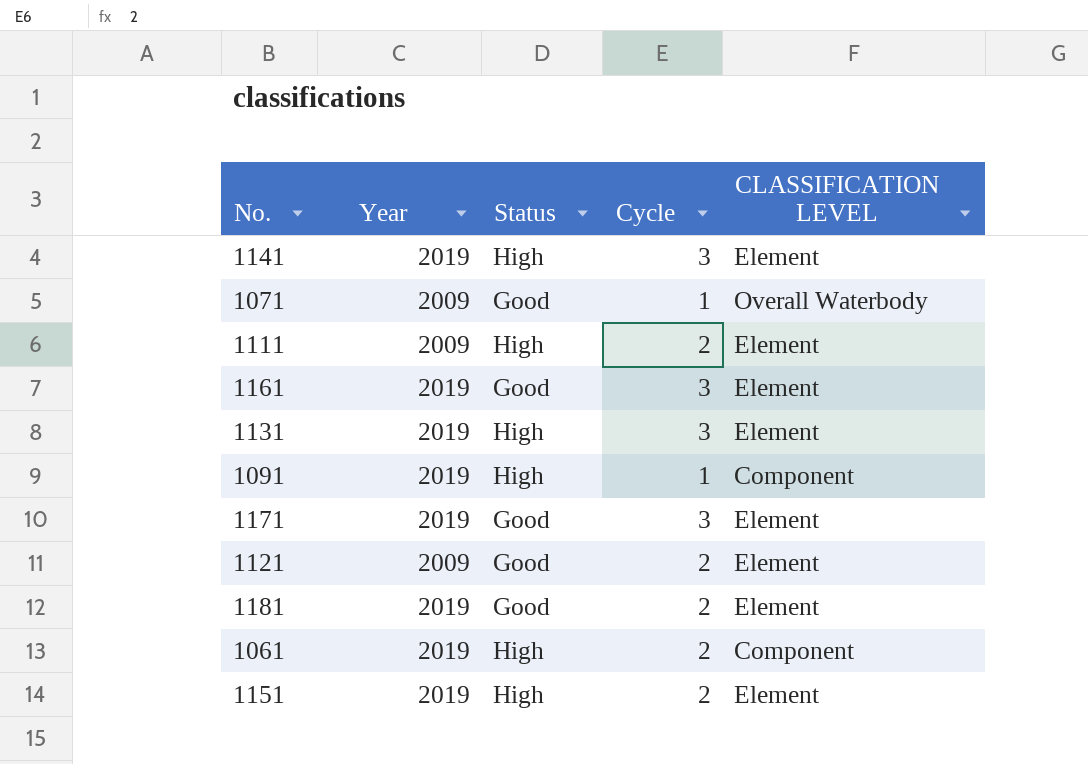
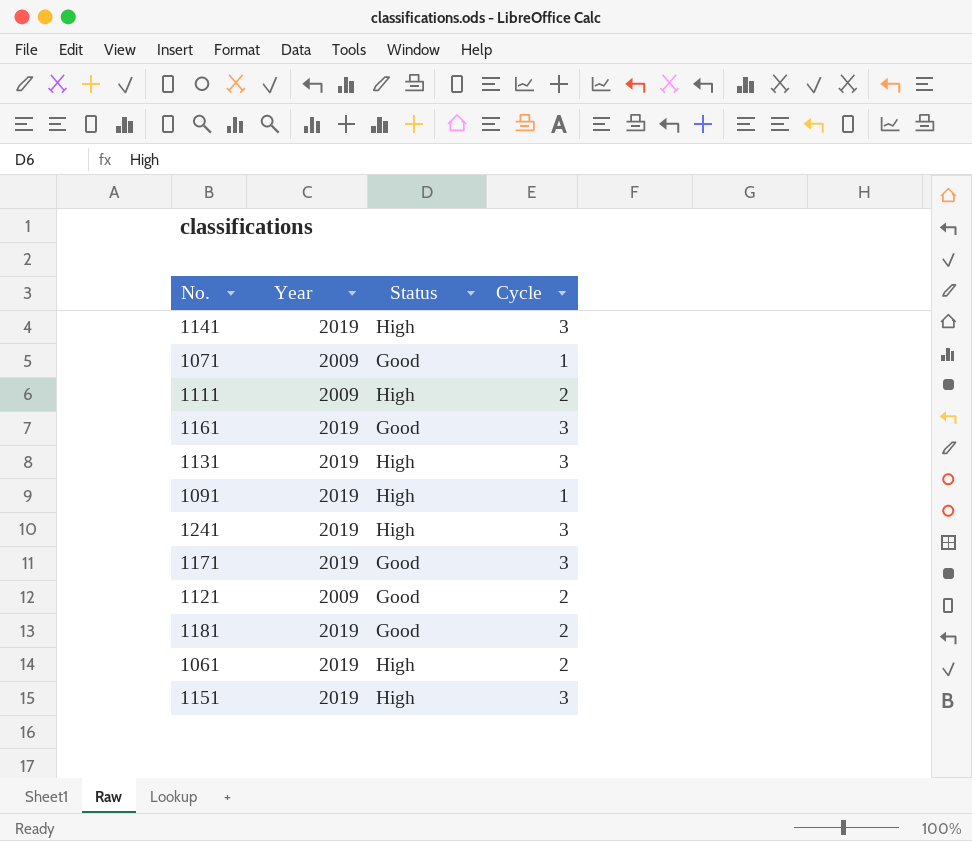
column CLASSIFICATION LEVEL | position: 5 -> none
row 1241: none -> 2019 | High | 3
1151 | Cycle: 2 -> 3

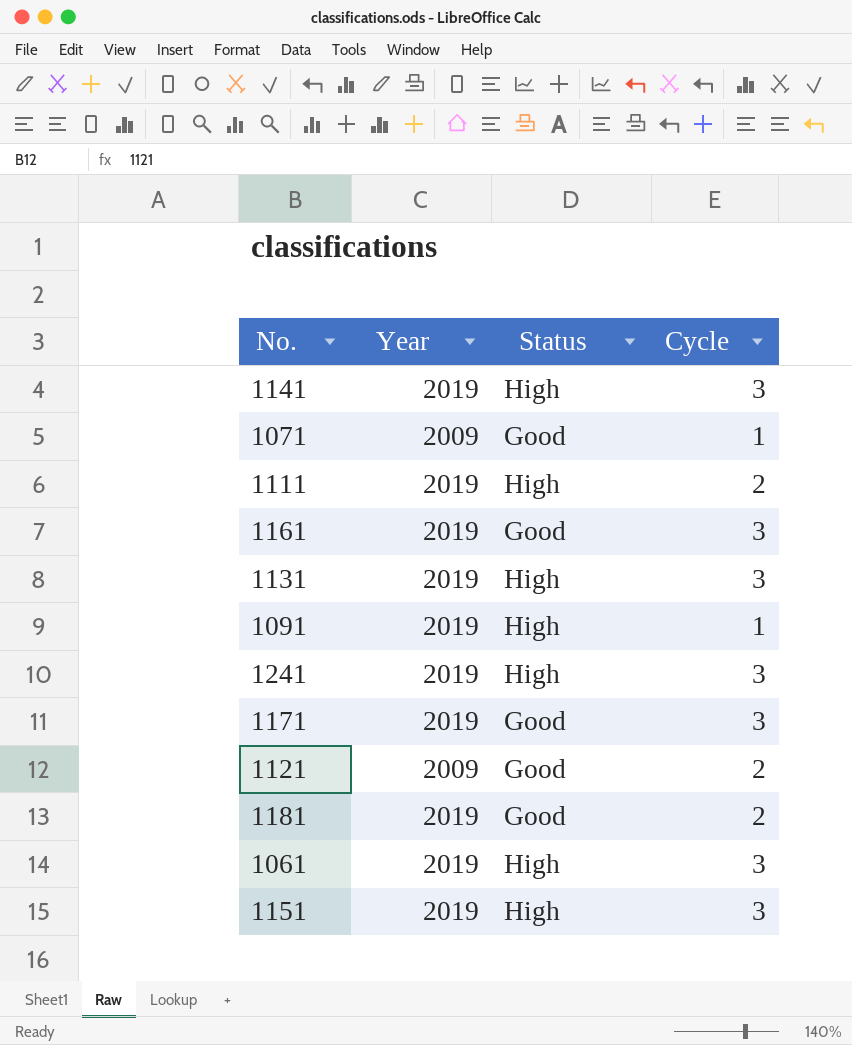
1111 | Year: 2009 -> 2019
1061 | Cycle: 2 -> 3

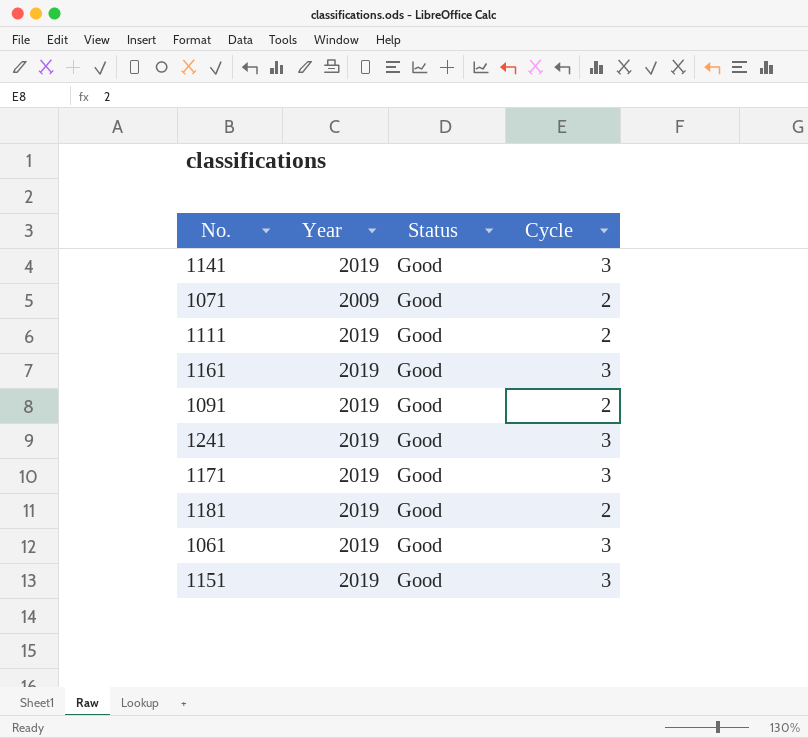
row 1131: 2019 | High | 3 -> none
row 1121: 2009 | Good | 2 -> none
1141 | Status: High -> Good
1071 | Cycle: 1 -> 2
1111 | Status: High -> Good
1091 | Status: High -> Good
1091 | Cycle: 1 -> 2
1241 | Status: High -> Good
1061 | Status: High -> Good
1151 | Status: High -> Good

